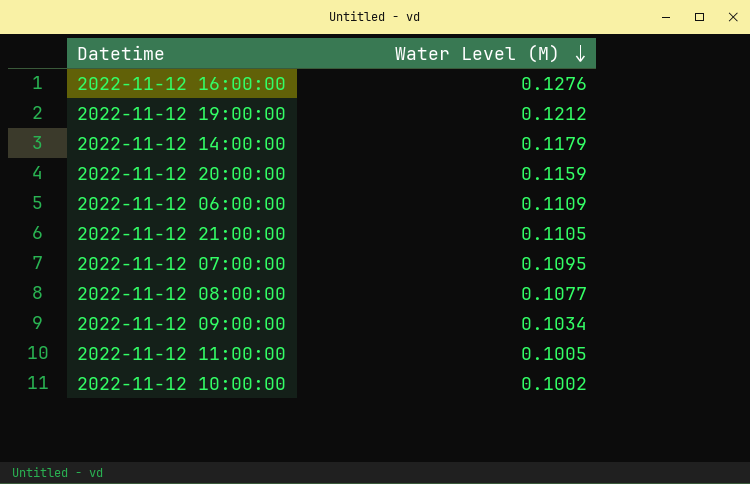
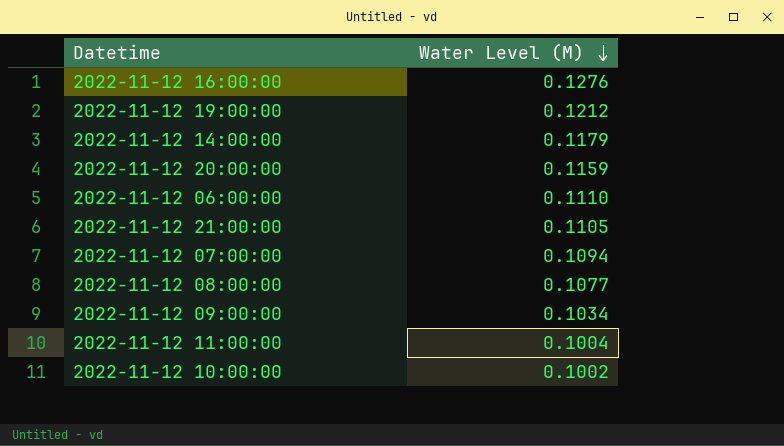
2022-11-12 06:00:00 | Water Level (M): 0.1109 -> 0.1110
2022-11-12 07:00:00 | Water Level (M): 0.1095 -> 0.1094
2022-11-12 11:00:00 | Water Level (M): 0.1005 -> 0.1004

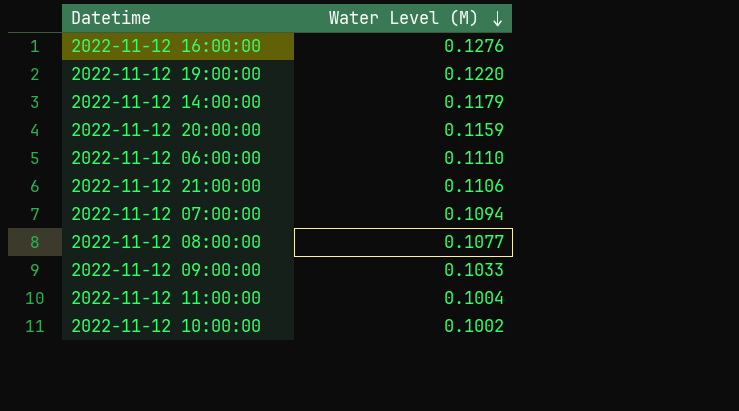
2022-11-12 19:00:00 | Water Level (M): 0.1212 -> 0.1220
2022-11-12 21:00:00 | Water Level (M): 0.1105 -> 0.1106
2022-11-12 09:00:00 | Water Level (M): 0.1034 -> 0.1033

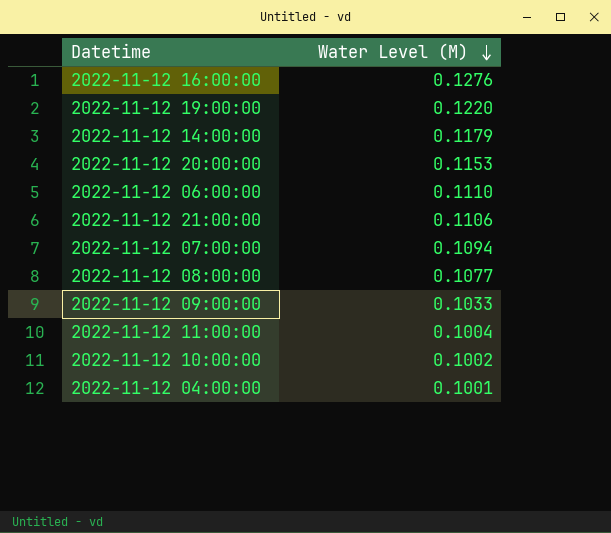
2022-11-12 20:00:00 | Water Level (M): 0.1159 -> 0.1153
row 2022-11-12 04:00:00: none -> 0.1001

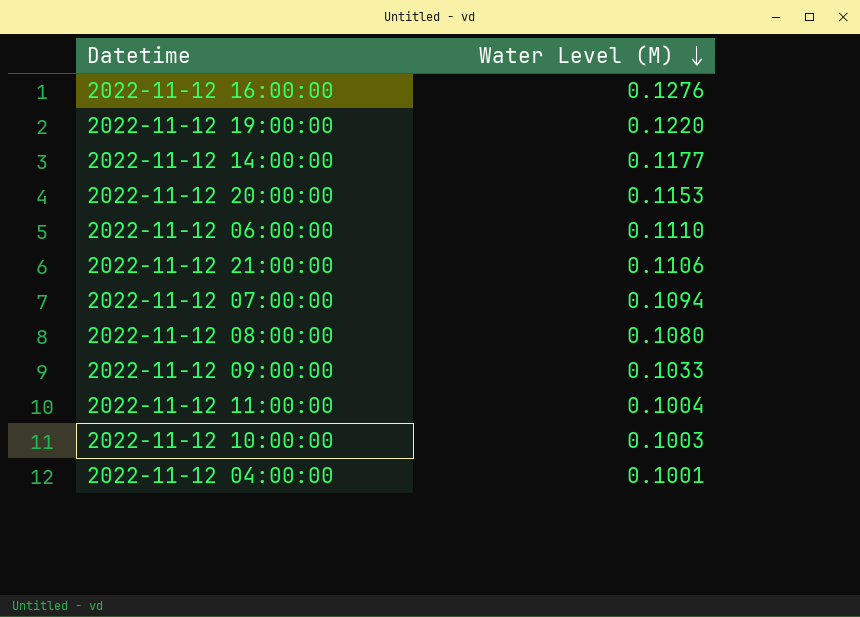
2022-11-12 14:00:00 | Water Level (M): 0.1179 -> 0.1177
2022-11-12 08:00:00 | Water Level (M): 0.1077 -> 0.1080
2022-11-12 10:00:00 | Water Level (M): 0.1002 -> 0.1003

